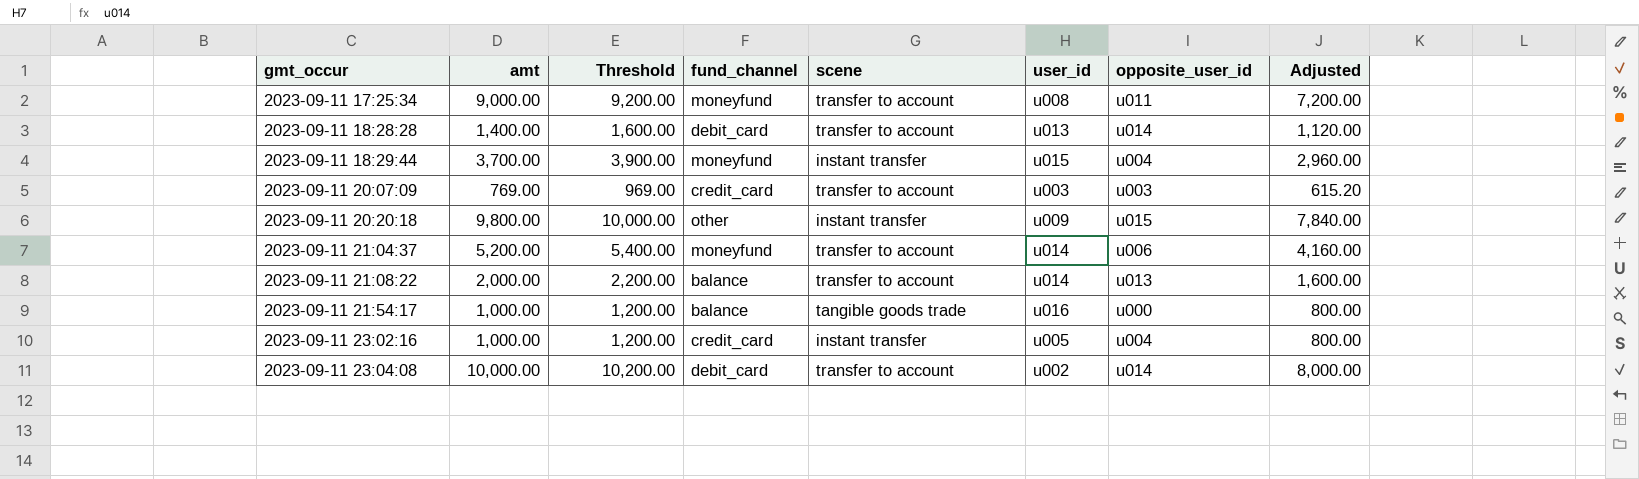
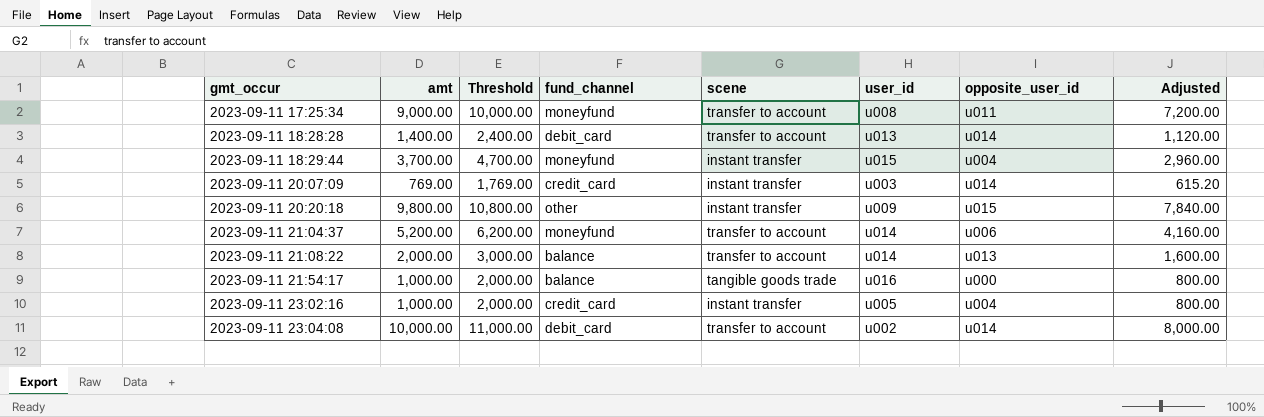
column Threshold | formula: [amt] + 200 -> [amt] + 1000
2023-09-11 20:07:09 | scene: transfer to account -> instant transfer
2023-09-11 20:07:09 | opposite_user_id: u003 -> u014

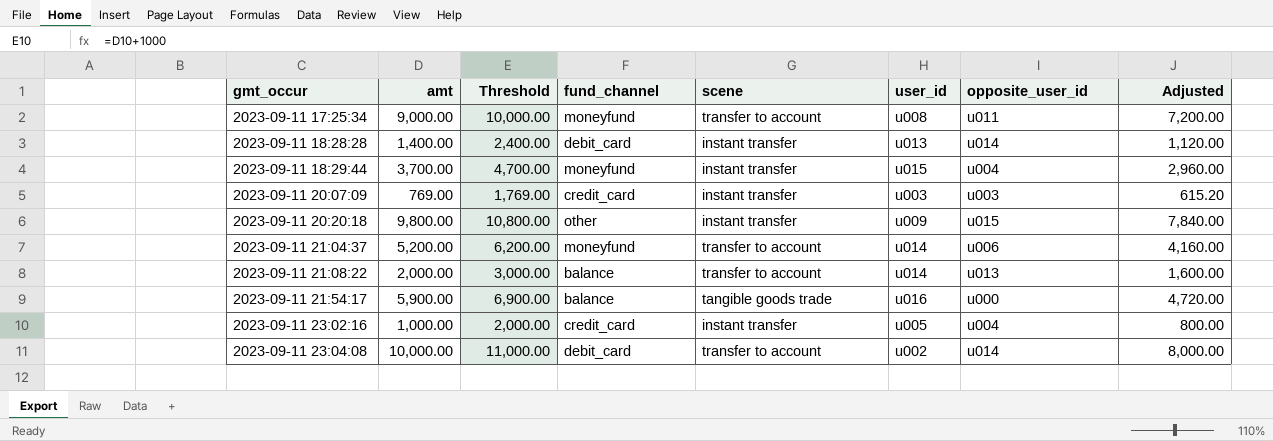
2023-09-11 18:28:28 | scene: transfer to account -> instant transfer
2023-09-11 20:07:09 | opposite_user_id: u014 -> u003
2023-09-11 21:54:17 | amt: 1,000.00 -> 5,900.00
2023-09-11 21:54:17 | Threshold: 2,000.00 -> 6,900.00
2023-09-11 21:54:17 | Adjusted: 800.00 -> 4,720.00

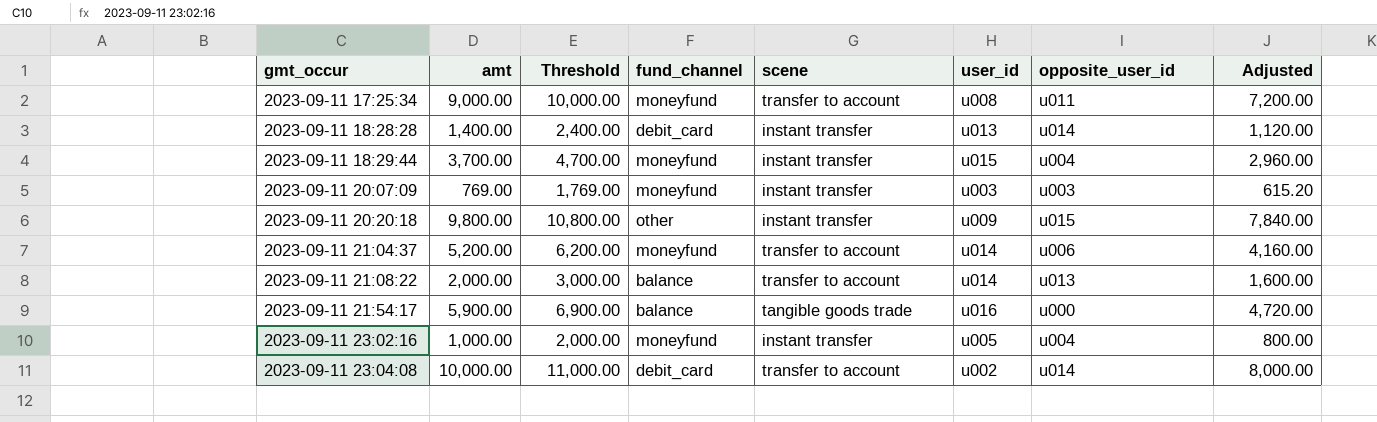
2023-09-11 20:07:09 | fund_channel: credit_card -> moneyfund
2023-09-11 23:02:16 | fund_channel: credit_card -> moneyfund

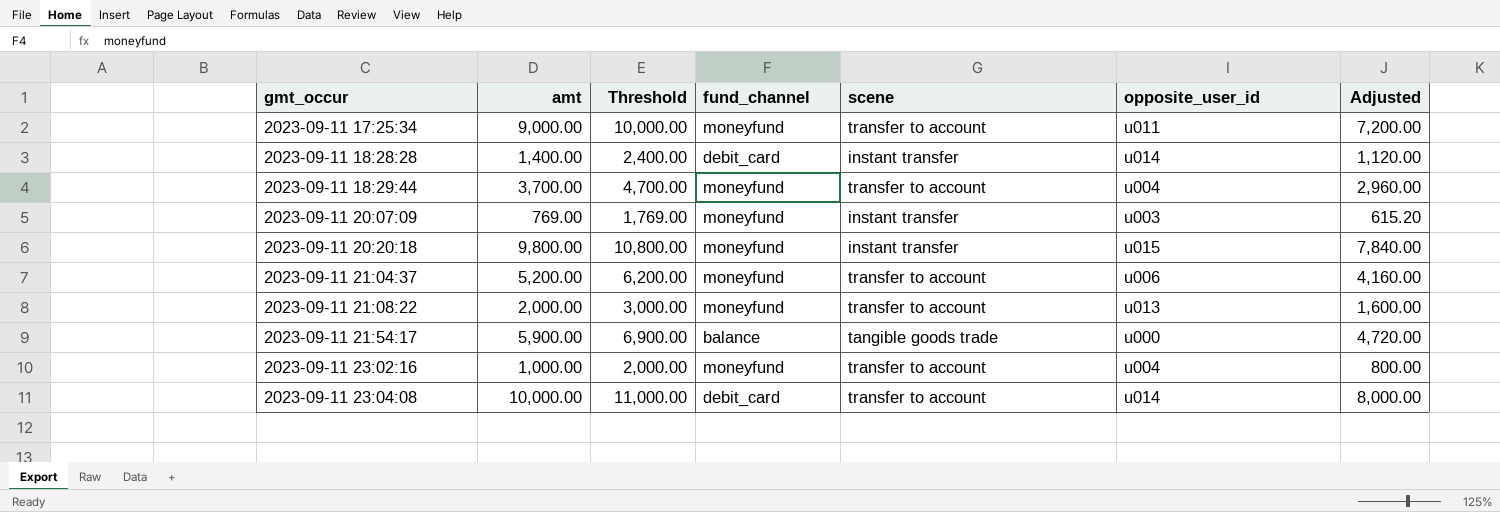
column user_id | position: 6 -> none
2023-09-11 18:29:44 | scene: instant transfer -> transfer to account
2023-09-11 20:20:18 | fund_channel: other -> moneyfund
2023-09-11 21:08:22 | fund_channel: balance -> moneyfund
2023-09-11 23:02:16 | scene: instant transfer -> transfer to account

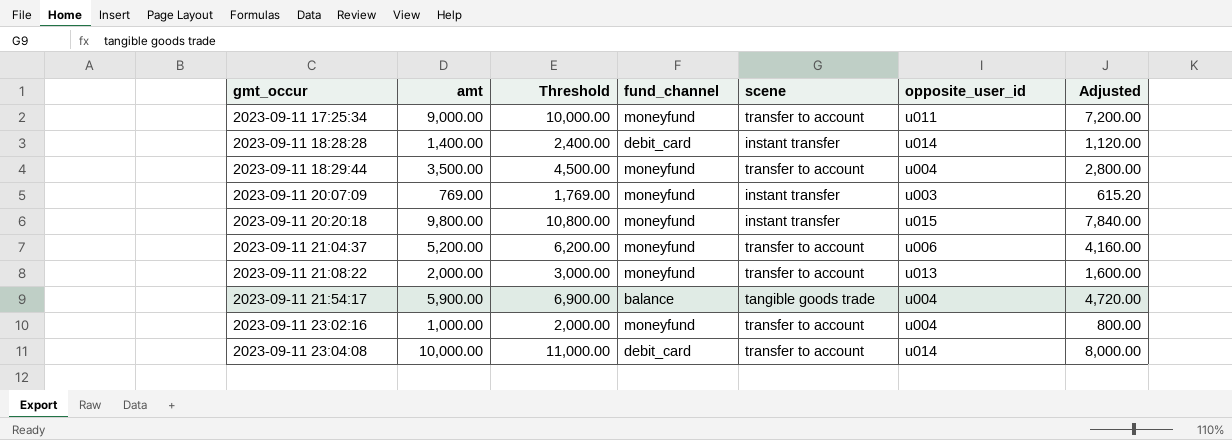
2023-09-11 18:29:44 | amt: 3,700.00 -> 3,500.00
2023-09-11 18:29:44 | Threshold: 4,700.00 -> 4,500.00
2023-09-11 18:29:44 | Adjusted: 2,960.00 -> 2,800.00
2023-09-11 21:54:17 | opposite_user_id: u000 -> u004

